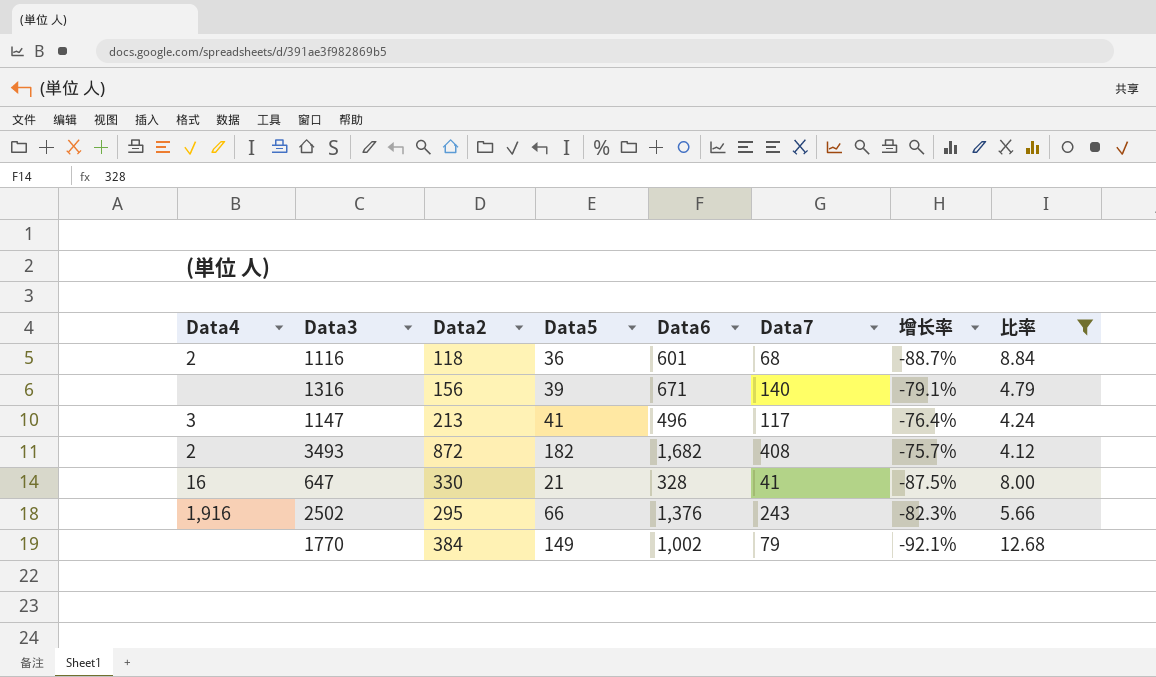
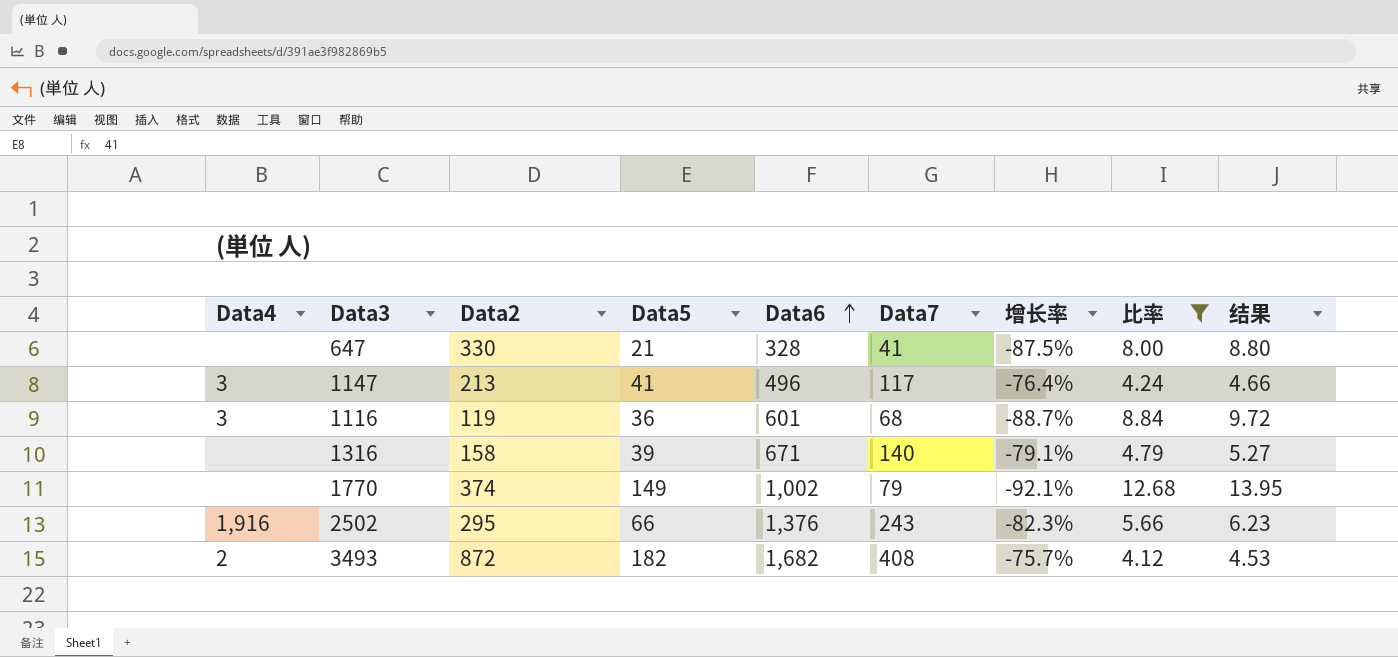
row order: none -> Data6 ascending
column 结果 | formula: none -> [比率] * 1.1
647 | Data4: 16 -> none
1116 | Data4: 2 -> 3
1116 | Data2: 118 -> 119
1316 | Data2: 156 -> 158
1770 | Data2: 384 -> 374

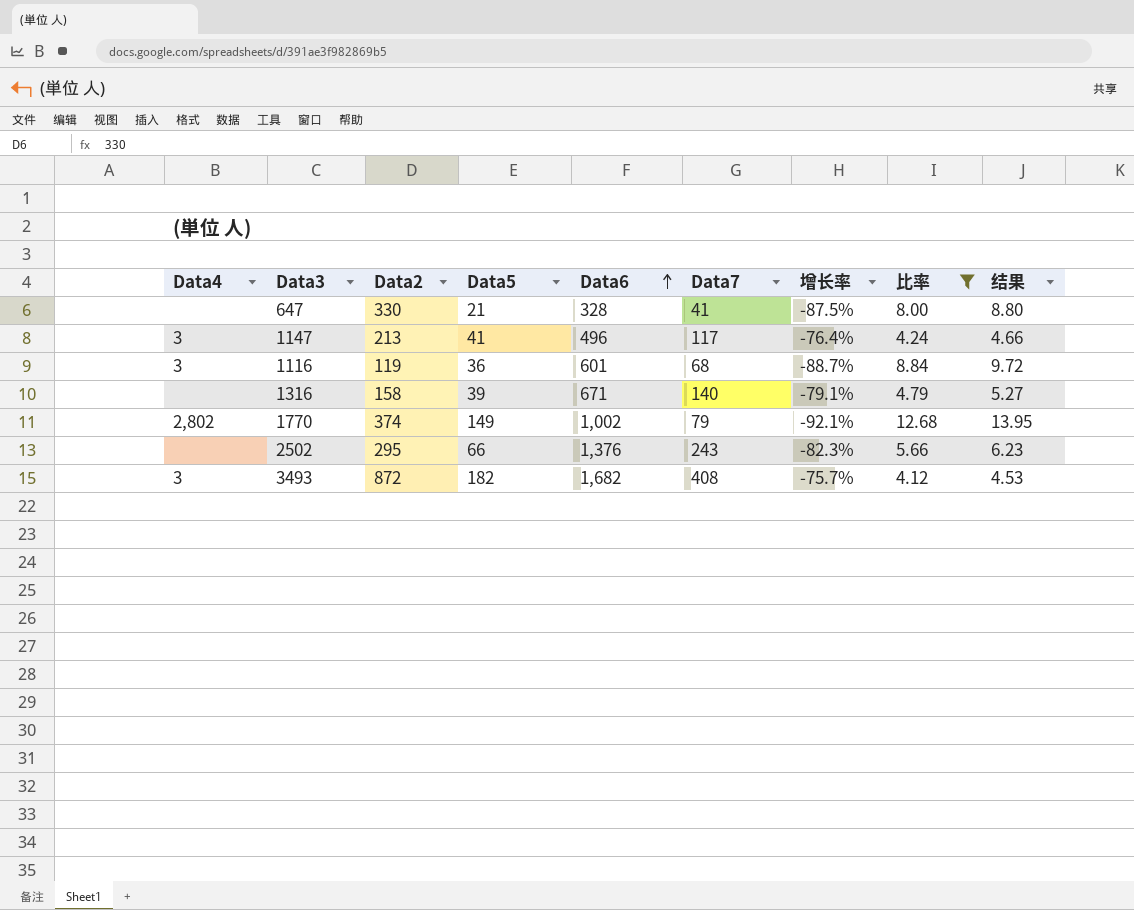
1770 | Data4: none -> 2,802
2502 | Data4: 1,916 -> none
3493 | Data4: 2 -> 3

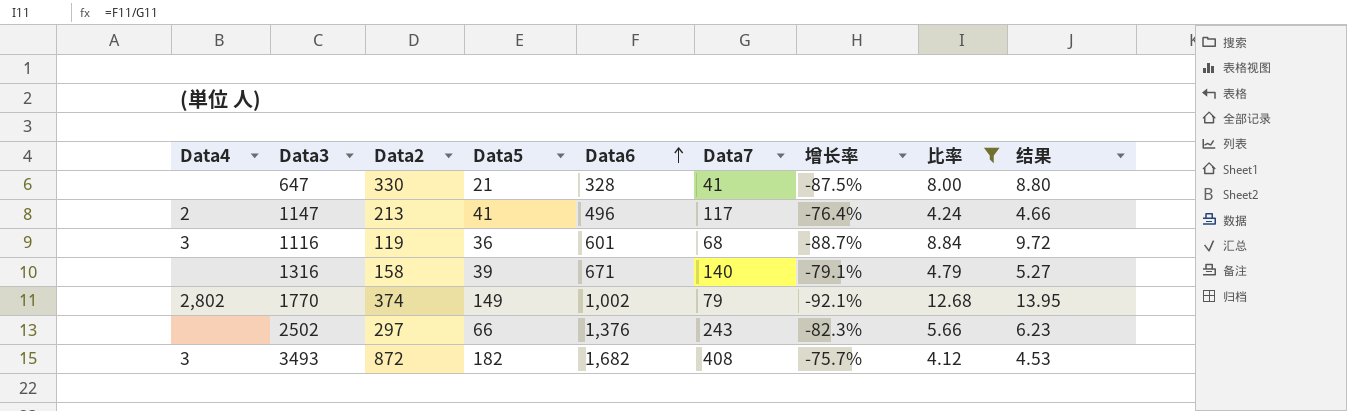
1147 | Data4: 3 -> 2
2502 | Data2: 295 -> 297

